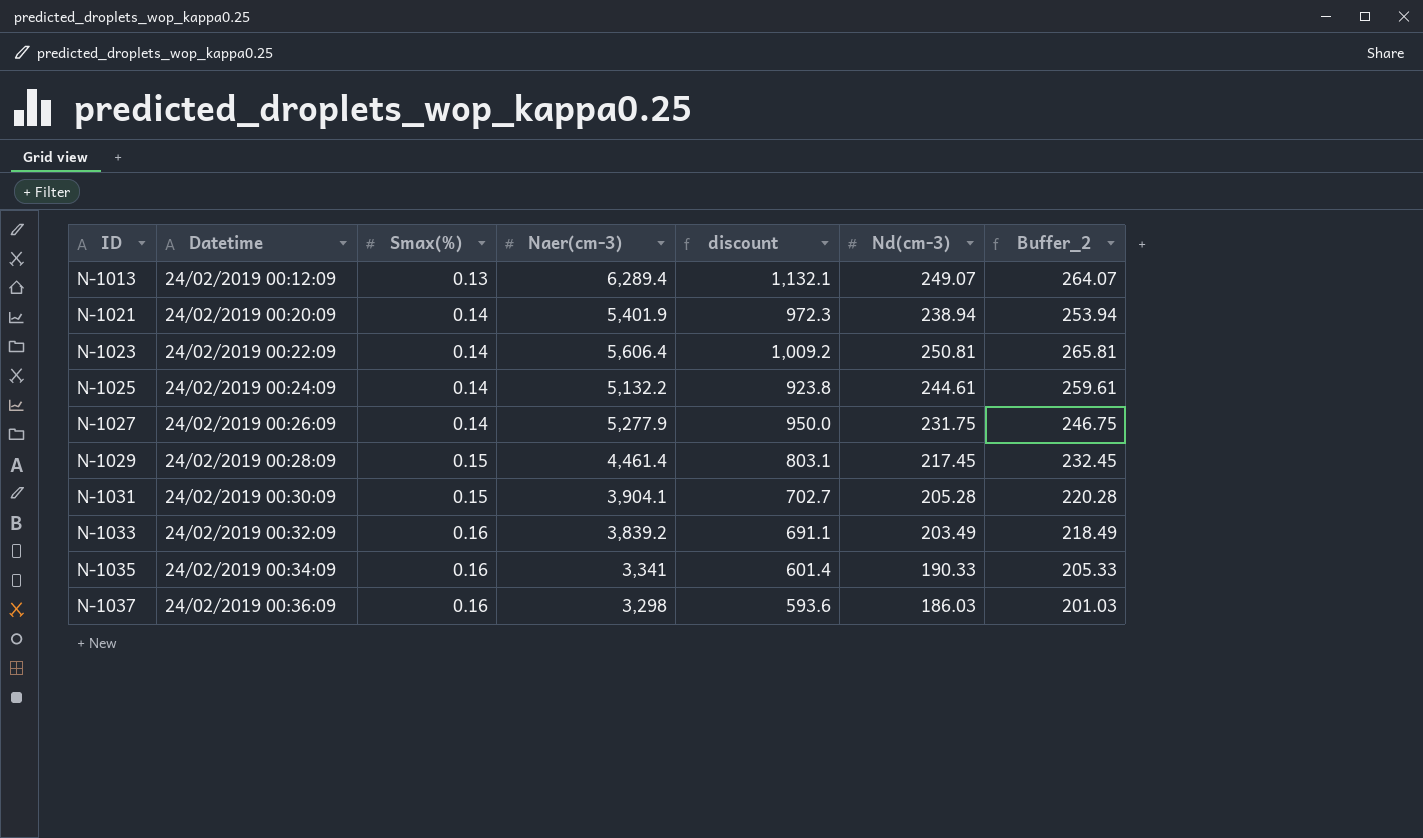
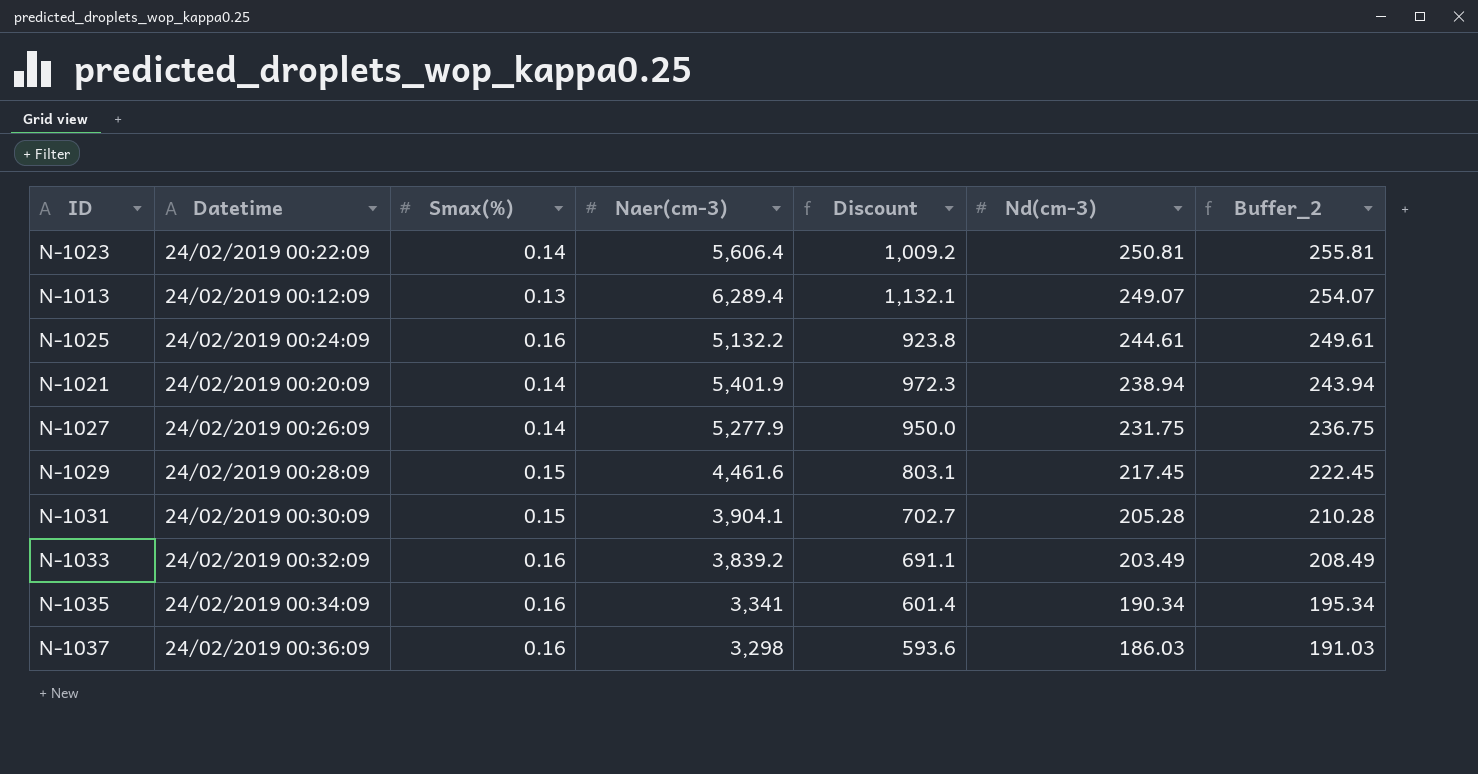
row order: ID ascending -> Nd(cm-3) descending
column name: discount -> Discount
column Buffer_2 | formula: [Nd(cm-3)] + 15 -> [Nd(cm-3)] + 5
N-1025 | Smax(%): 0.14 -> 0.16
N-1029 | Naer(cm-3): 4,461.4 -> 4,461.6
N-1035 | Nd(cm-3): 190.33 -> 190.34

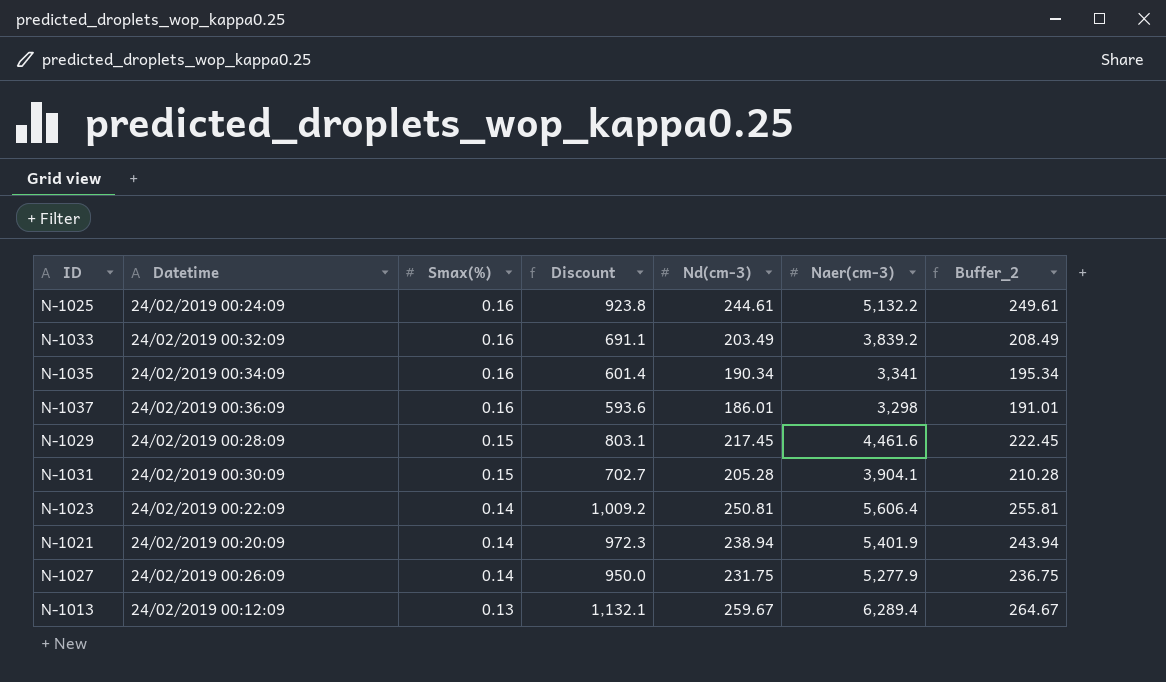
row order: Nd(cm-3) descending -> Smax(%) descending
column Naer(cm-3) | position: 4 -> 6
N-1037 | Nd(cm-3): 186.03 -> 186.01
N-1037 | Buffer_2: 191.03 -> 191.01
N-1013 | Nd(cm-3): 249.07 -> 259.67
N-1013 | Buffer_2: 254.07 -> 264.67

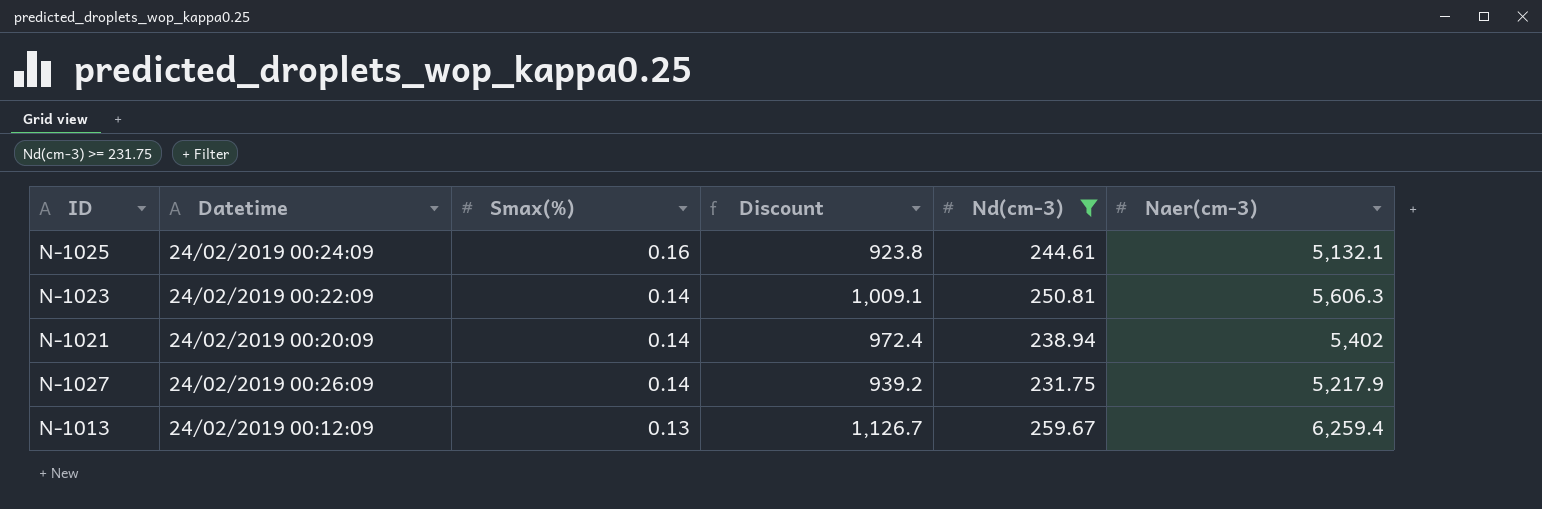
filter: none -> Nd(cm-3) >= 231.75
column Buffer_2 | formula: [Nd(cm-3)] + 5 -> none
N-1025 | Naer(cm-3): 5,132.2 -> 5,132.1
N-1023 | Discount: 1,009.2 -> 1,009.1
N-1023 | Naer(cm-3): 5,606.4 -> 5,606.3
N-1021 | Discount: 972.3 -> 972.4
N-1021 | Naer(cm-3): 5,401.9 -> 5,402
N-1027 | Discount: 950.0 -> 939.2
N-1027 | Naer(cm-3): 5,277.9 -> 5,217.9
N-1013 | Discount: 1,132.1 -> 1,126.7
N-1013 | Naer(cm-3): 6,289.4 -> 6,259.4

